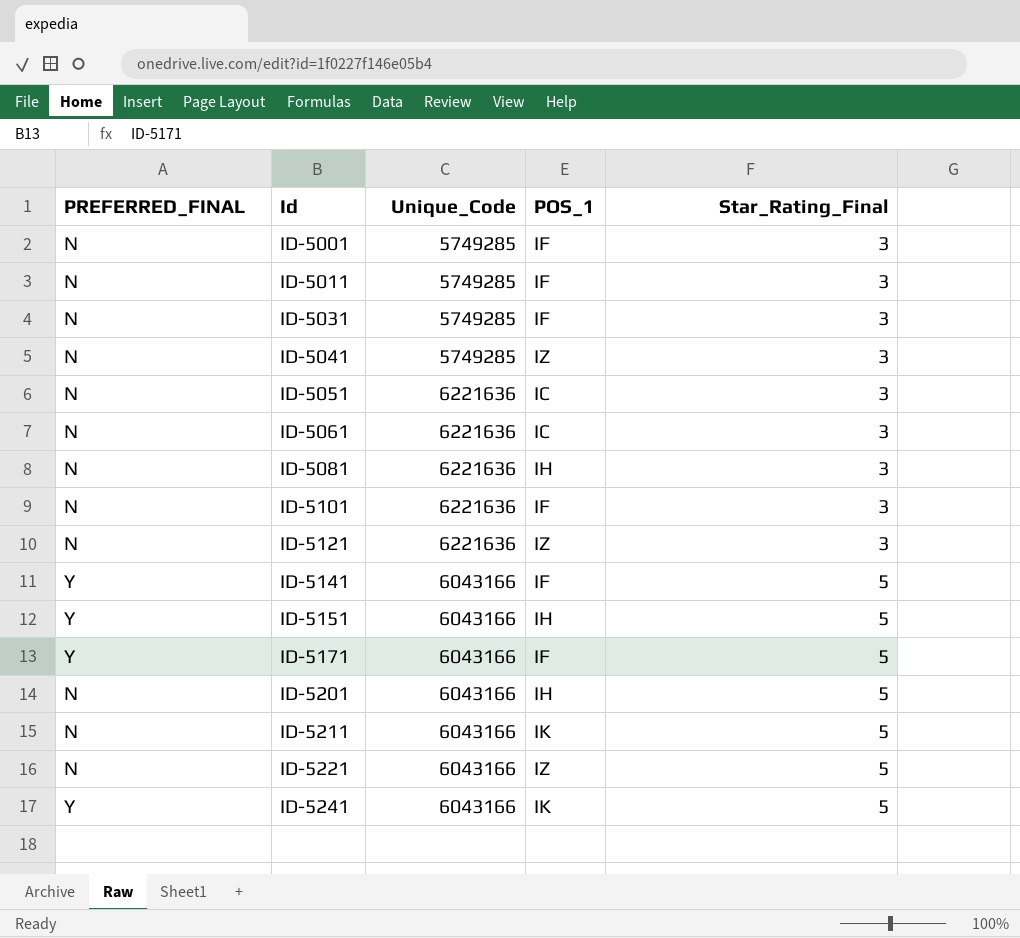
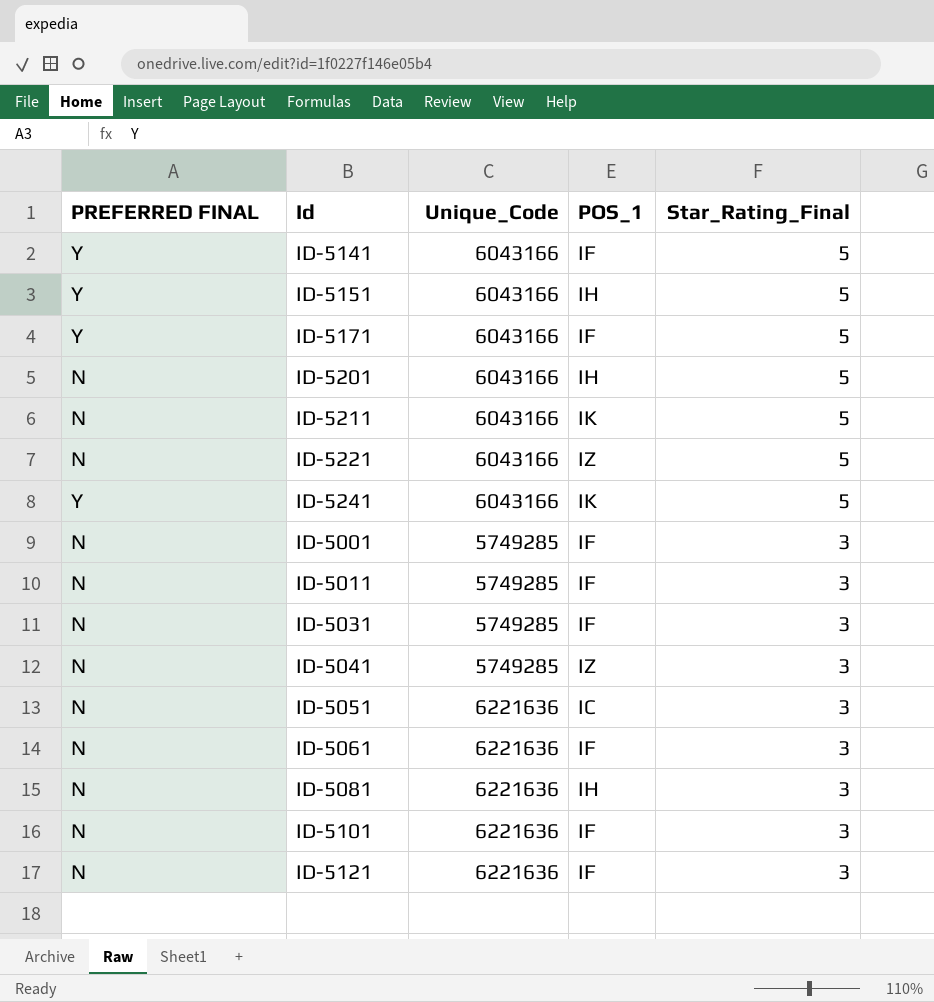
row order: Id ascending -> Star_Rating_Final descending
column name: PREFERRED_FINAL -> PREFERRED FINAL
ID-5061 | POS_1: IC -> IF
ID-5121 | POS_1: IZ -> IF

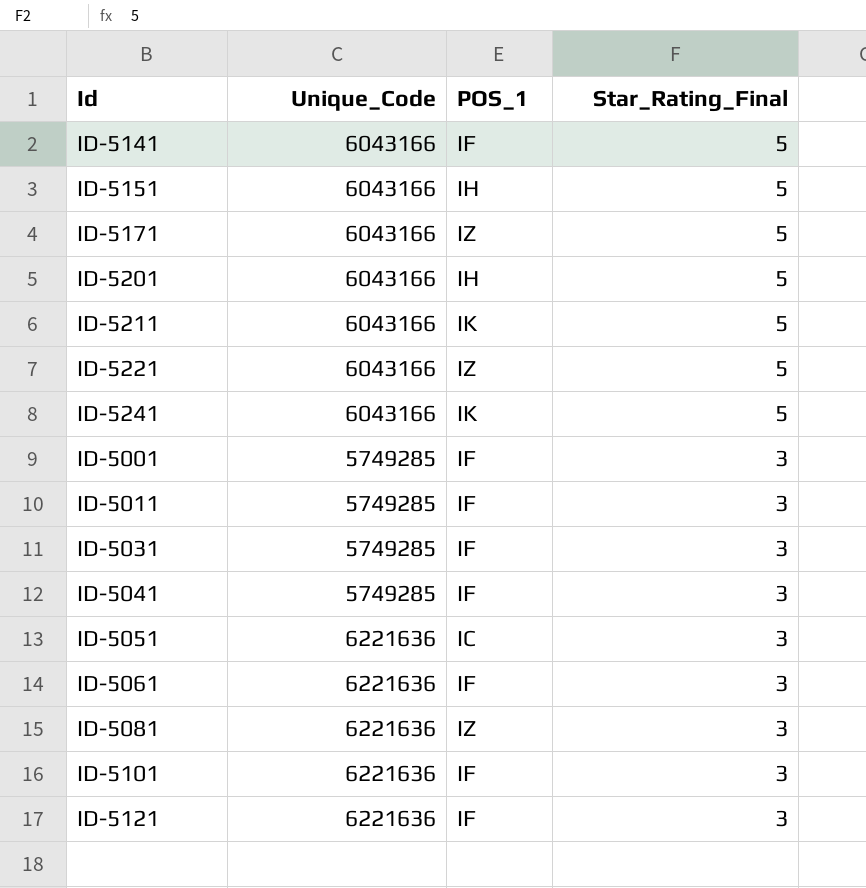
column PREFERRED FINAL | position: 1 -> none
ID-5171 | POS_1: IF -> IZ
ID-5041 | POS_1: IZ -> IF
ID-5081 | POS_1: IH -> IZ

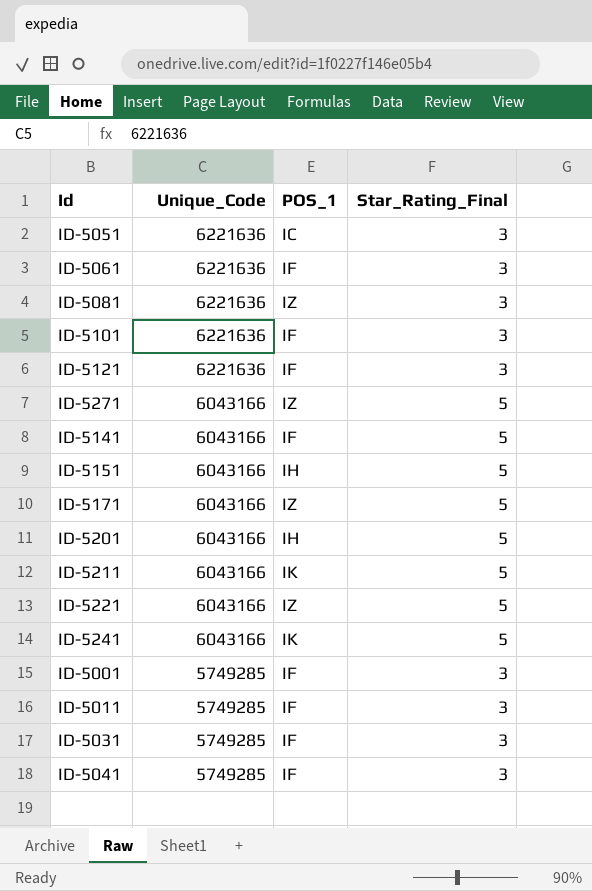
row order: Star_Rating_Final descending -> Unique_Code descending
row ID-5271: none -> 6043166 | IZ | 5

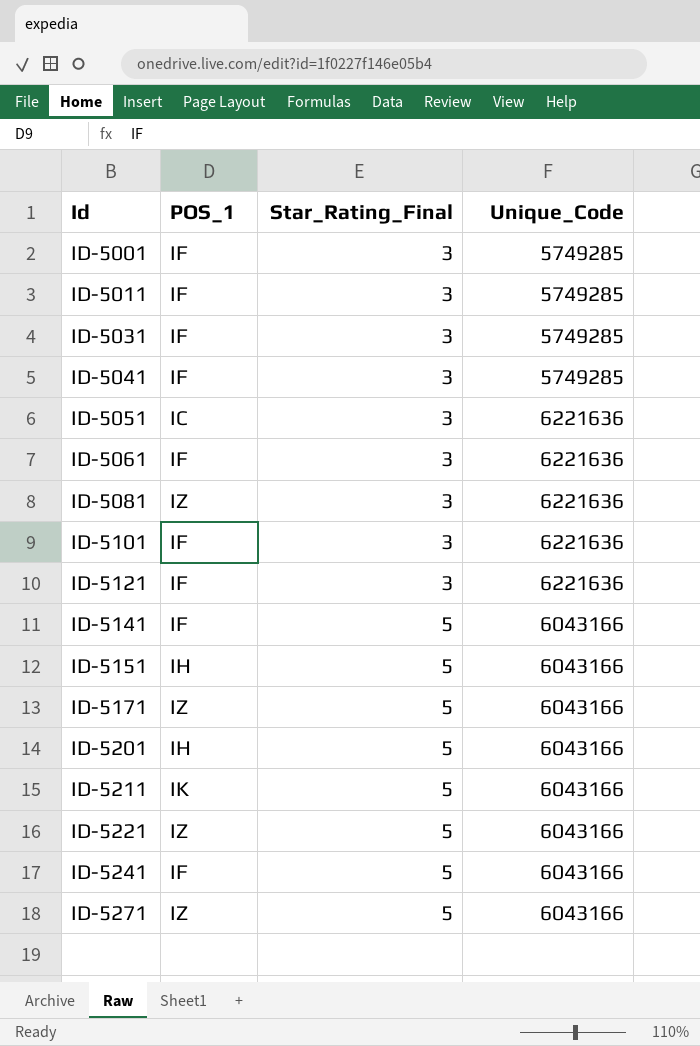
row order: Unique_Code descending -> Id ascending
column Unique_Code | position: 2 -> 4
ID-5241 | POS_1: IK -> IF

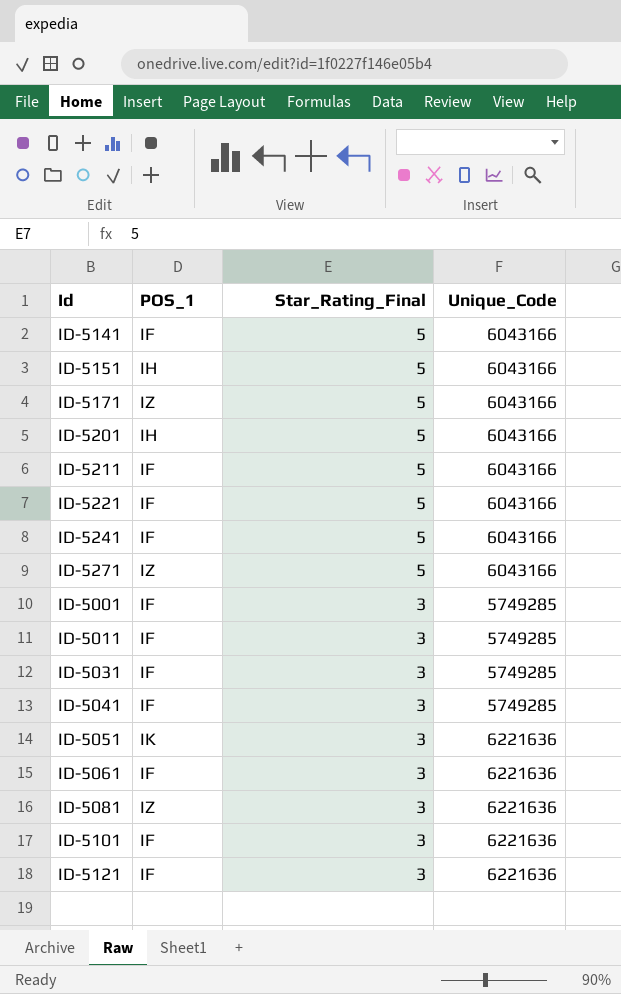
row order: Id ascending -> Star_Rating_Final descending
ID-5211 | POS_1: IK -> IF
ID-5221 | POS_1: IZ -> IF
ID-5051 | POS_1: IC -> IK

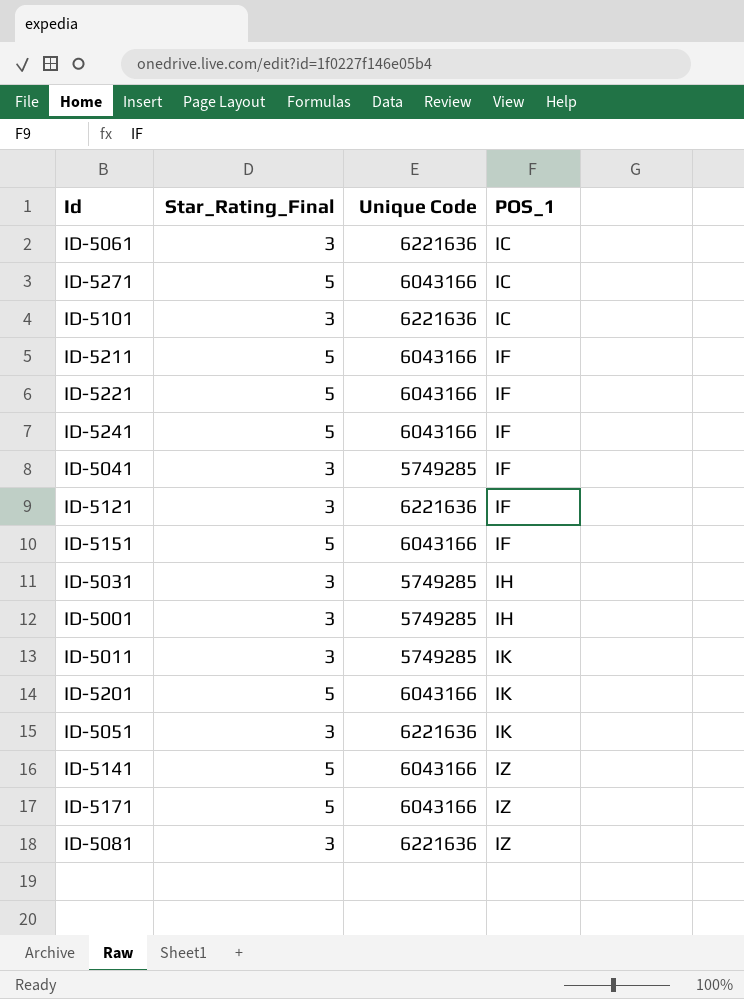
row order: Star_Rating_Final descending -> POS_1 ascending
column name: Unique_Code -> Unique Code
column POS_1 | position: 2 -> 4
ID-5061 | POS_1: IF -> IC
ID-5271 | POS_1: IZ -> IC
ID-5101 | POS_1: IF -> IC
ID-5151 | POS_1: IH -> IF
ID-5031 | POS_1: IF -> IH
ID-5001 | POS_1: IF -> IH
ID-5011 | POS_1: IF -> IK
ID-5201 | POS_1: IH -> IK
ID-5141 | POS_1: IF -> IZ

